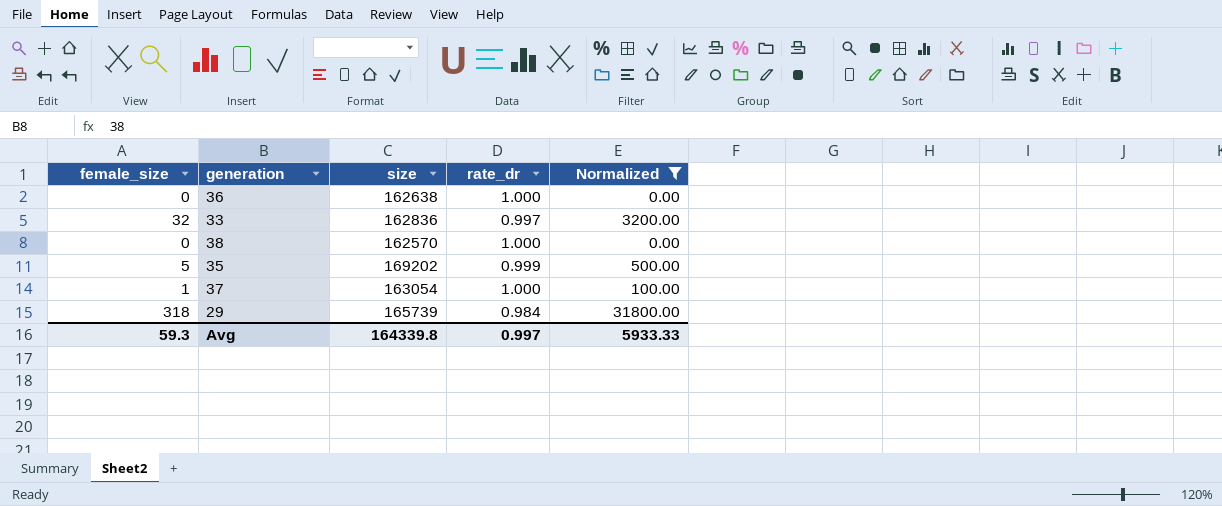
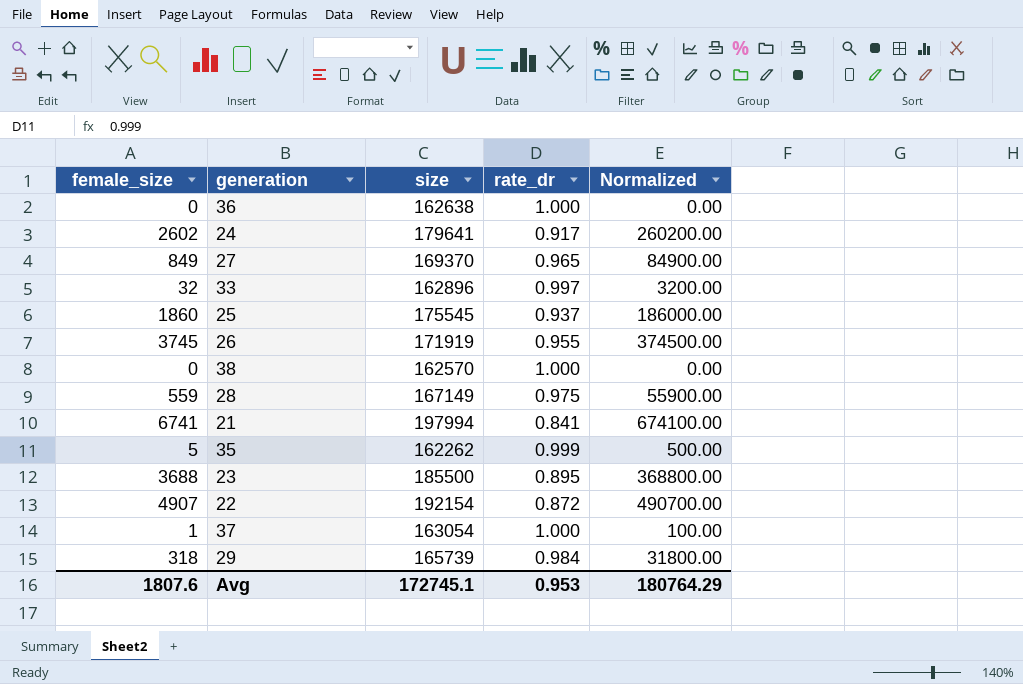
filter: Normalized <= 31800.00 -> none
33 | size: 162836 -> 162896
35 | size: 169202 -> 162262
Avg | female_size: 59.3 -> 1807.6
Avg | size: 164339.8 -> 172745.1
Avg | rate_dr: 0.997 -> 0.953
Avg | Normalized: 5933.33 -> 180764.29

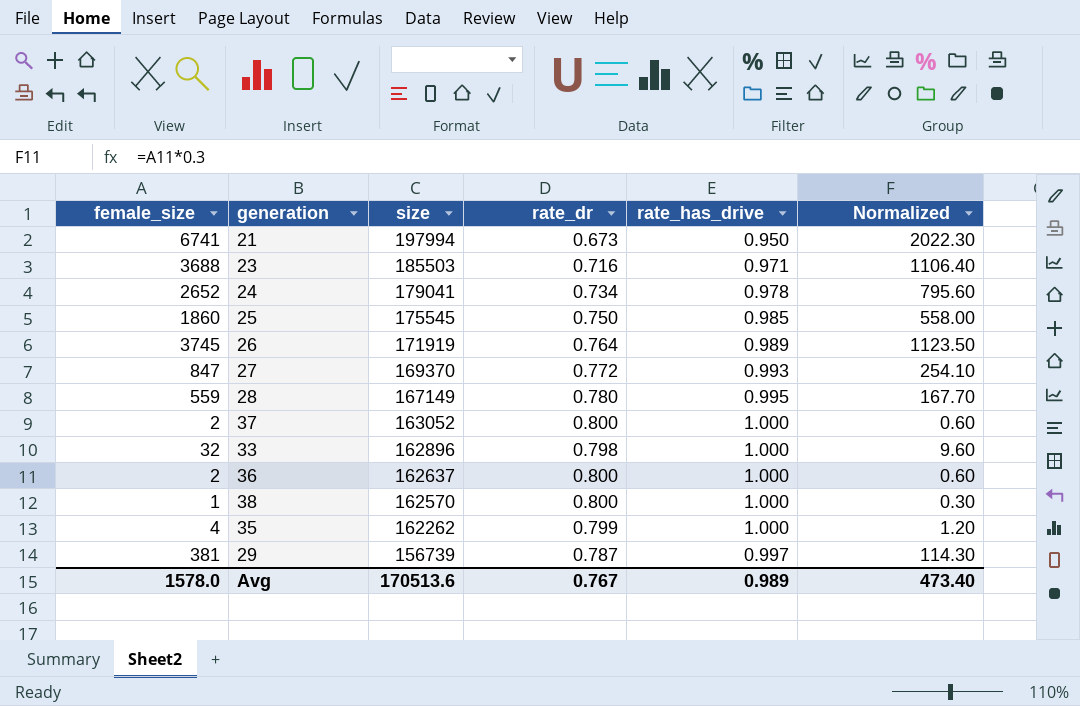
row order: none -> size descending
column rate_has_drive | position: none -> 5
column Normalized | formula: [female_size] * 100 -> [female_size] * 0.3
row 22: 4907 | 192154 | 0.872 | 490700.00 -> none
21 | rate_dr: 0.841 -> 0.673
23 | size: 185500 -> 185503
23 | rate_dr: 0.895 -> 0.716
24 | female_size: 2602 -> 2652
24 | size: 179641 -> 179041
24 | rate_dr: 0.917 -> 0.734
25 | rate_dr: 0.937 -> 0.750
26 | rate_dr: 0.955 -> 0.764
27 | female_size: 849 -> 847
27 | rate_dr: 0.965 -> 0.772
28 | rate_dr: 0.975 -> 0.780
37 | female_size: 1 -> 2
37 | size: 163054 -> 163052
37 | rate_dr: 1.000 -> 0.800
33 | rate_dr: 0.997 -> 0.798
36 | female_size: 0 -> 2
36 | size: 162638 -> 162637
36 | rate_dr: 1.000 -> 0.800
38 | female_size: 0 -> 1
38 | rate_dr: 1.000 -> 0.800
35 | female_size: 5 -> 4
35 | rate_dr: 0.999 -> 0.799
29 | female_size: 318 -> 381
29 | size: 165739 -> 156739
29 | rate_dr: 0.984 -> 0.787
Avg | female_size: 1807.6 -> 1578.0
Avg | size: 172745.1 -> 170513.6
Avg | rate_dr: 0.953 -> 0.767
Avg | Normalized: 180764.29 -> 473.40

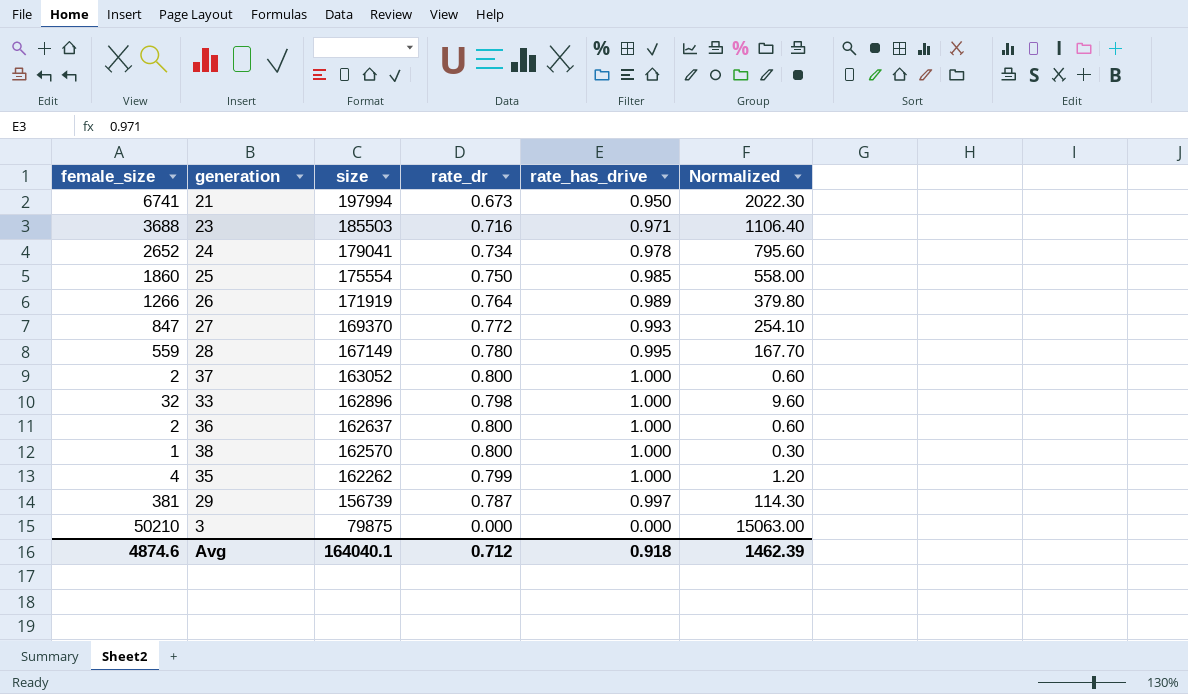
25 | size: 175545 -> 175554
26 | female_size: 3745 -> 1266
26 | Normalized: 1123.50 -> 379.80
row 3: none -> 50210 | 79875 | 0.000 | 0.000 | 15063.00
Avg | female_size: 1578.0 -> 4874.6
Avg | size: 170513.6 -> 164040.1
Avg | rate_dr: 0.767 -> 0.712
Avg | rate_has_drive: 0.989 -> 0.918
Avg | Normalized: 473.40 -> 1462.39

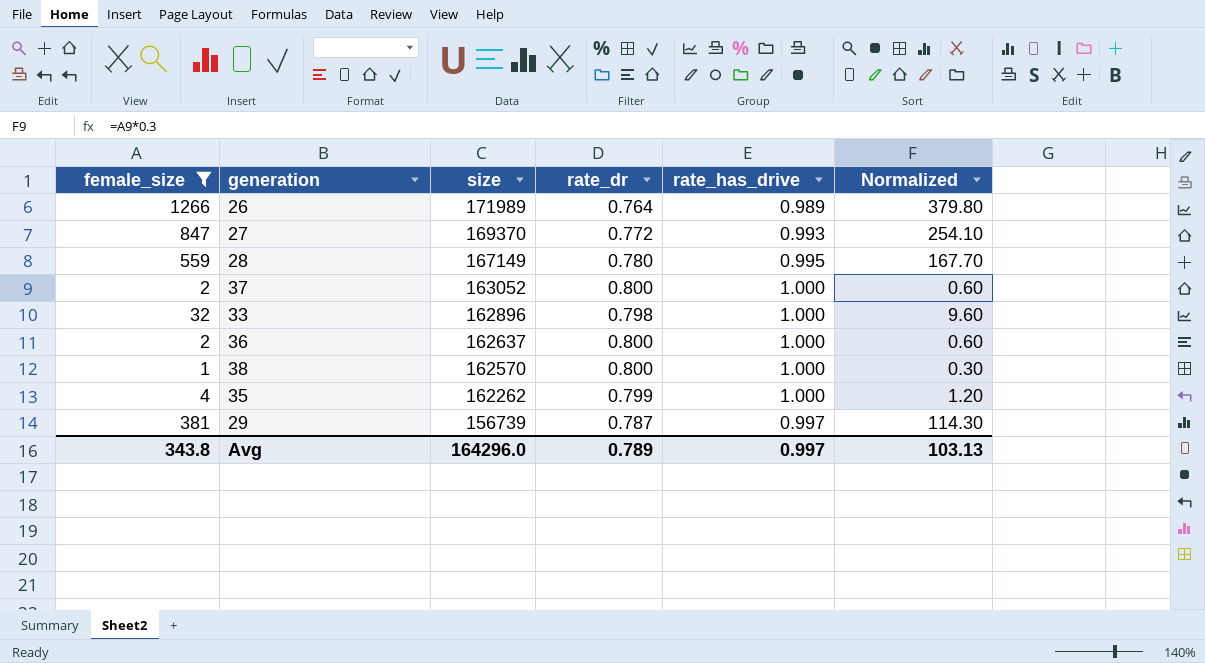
filter: none -> female_size <= 1266
26 | size: 171919 -> 171989
Avg | female_size: 4874.6 -> 343.8
Avg | size: 164040.1 -> 164296.0
Avg | rate_dr: 0.712 -> 0.789
Avg | rate_has_drive: 0.918 -> 0.997
Avg | Normalized: 1462.39 -> 103.13

